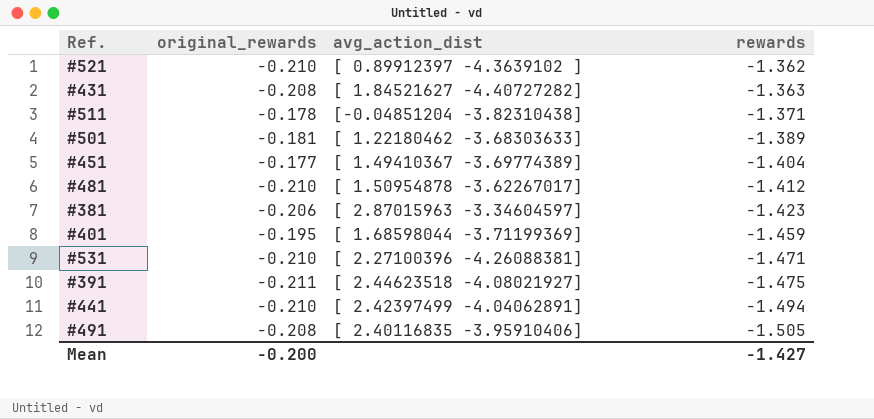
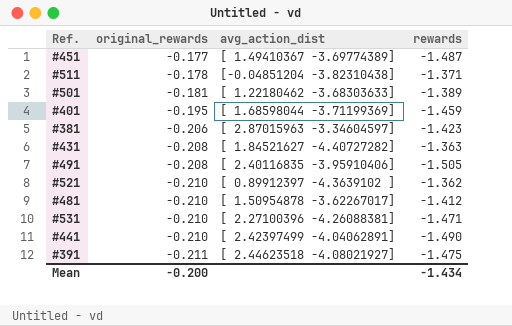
row order: rewards descending -> original_rewards descending
#451 | rewards: -1.404 -> -1.487
#441 | rewards: -1.494 -> -1.490
Mean | rewards: -1.427 -> -1.434

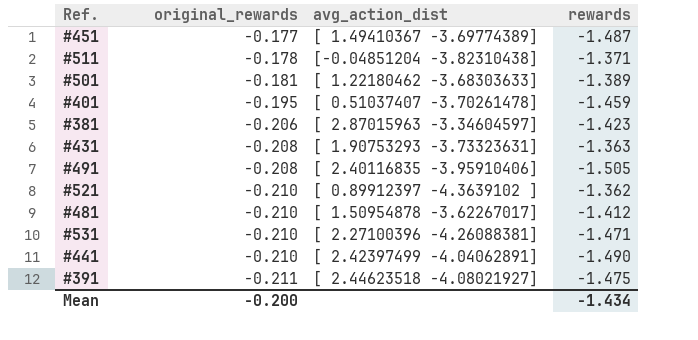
#401 | avg_action_dist: [ 1.68598044 -3.71199369] -> [ 0.51037407 -3.70261478]
#431 | avg_action_dist: [ 1.84521627 -4.40727282] -> [ 1.90753293 -3.73323631]

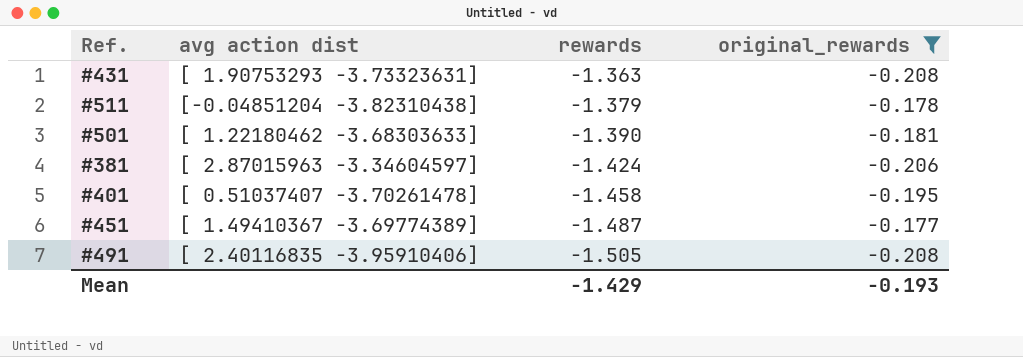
filter: none -> original_rewards >= -0.208
row order: original_rewards descending -> rewards descending
column name: avg_action_dist -> avg action dist
column original_rewards | position: 2 -> 4
#511 | rewards: -1.371 -> -1.379
#501 | rewards: -1.389 -> -1.390
#381 | rewards: -1.423 -> -1.424
#401 | rewards: -1.459 -> -1.458
Mean | rewards: -1.434 -> -1.429
Mean | original_rewards: -0.200 -> -0.193

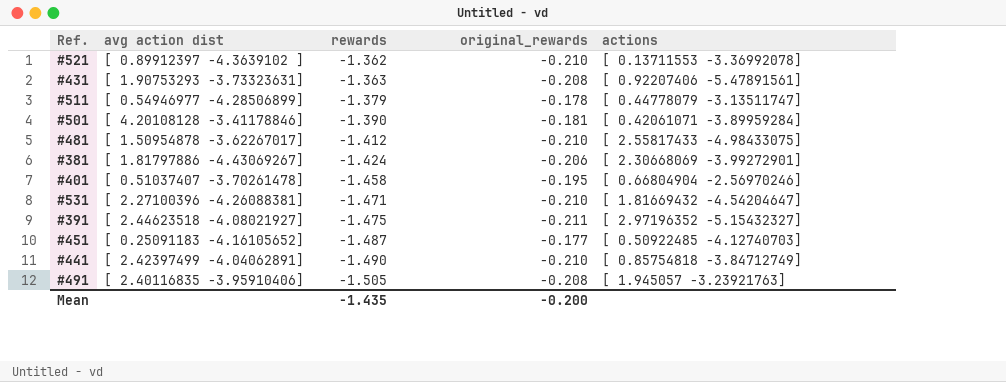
filter: original_rewards >= -0.208 -> none
column actions | position: none -> 5
#511 | avg action dist: [-0.04851204 -3.82310438] -> [ 0.54946977 -4.28506899]
#501 | avg action dist: [ 1.22180462 -3.68303633] -> [ 4.20108128 -3.41178846]
#381 | avg action dist: [ 2.87015963 -3.34604597] -> [ 1.81797886 -4.43069267]
#451 | avg action dist: [ 1.49410367 -3.69774389] -> [ 0.25091183 -4.16105652]
Mean | rewards: -1.429 -> -1.435
Mean | original_rewards: -0.193 -> -0.200

